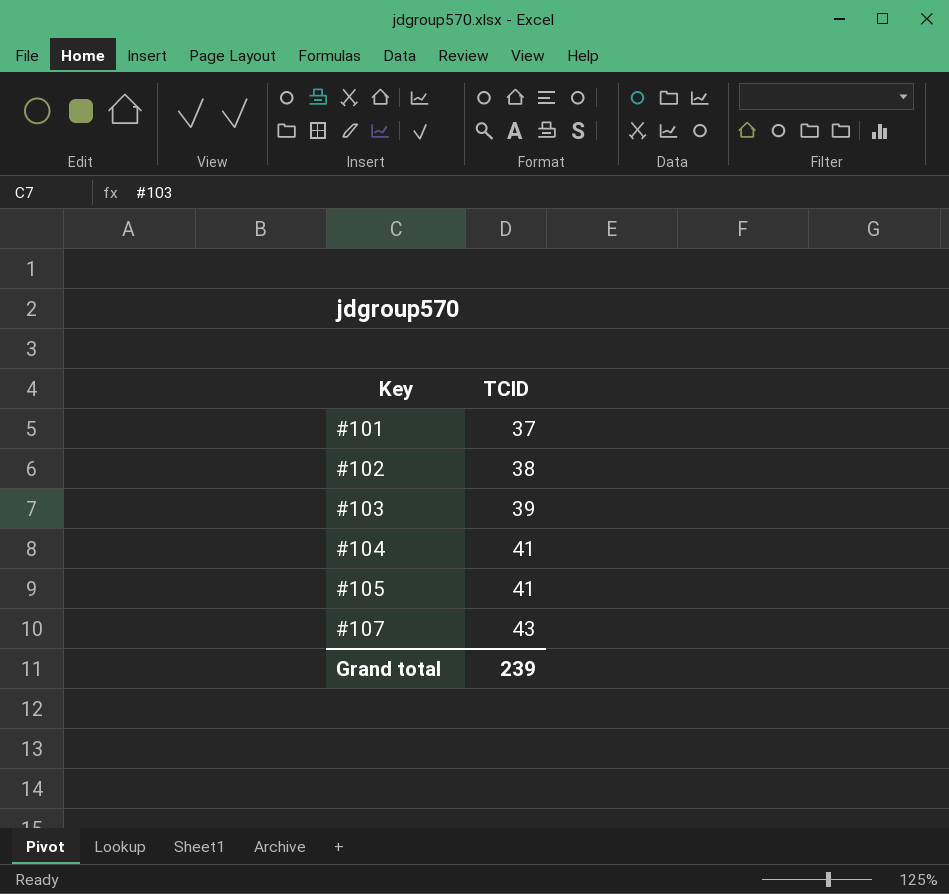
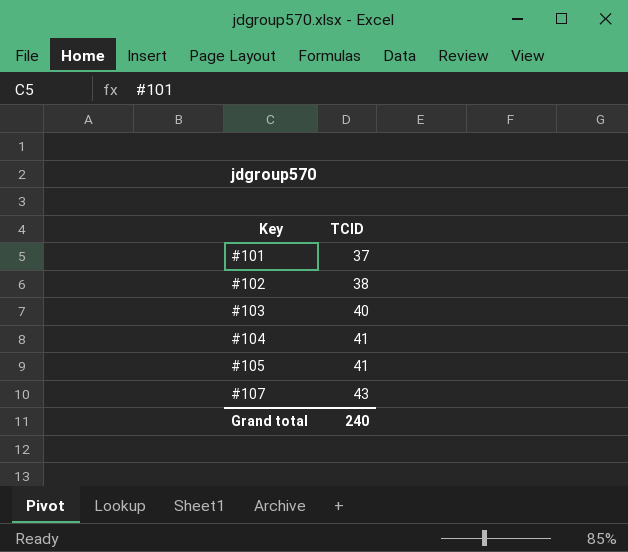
#103 | TCID: 39 -> 40
Grand total | TCID: 239 -> 240

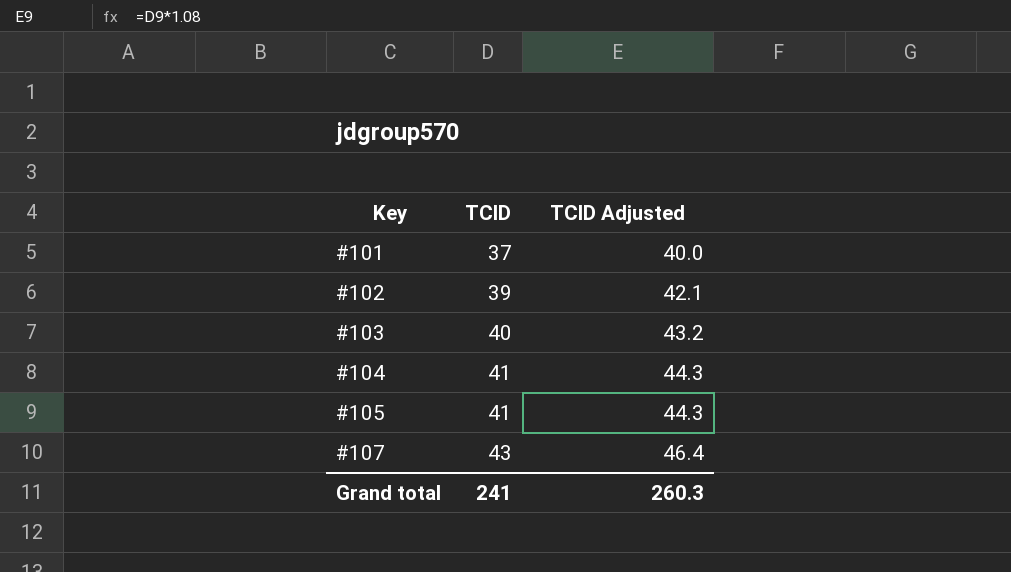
column TCID Adjusted | formula: none -> [TCID] * 1.08
#102 | TCID: 38 -> 39
Grand total | TCID: 240 -> 241

